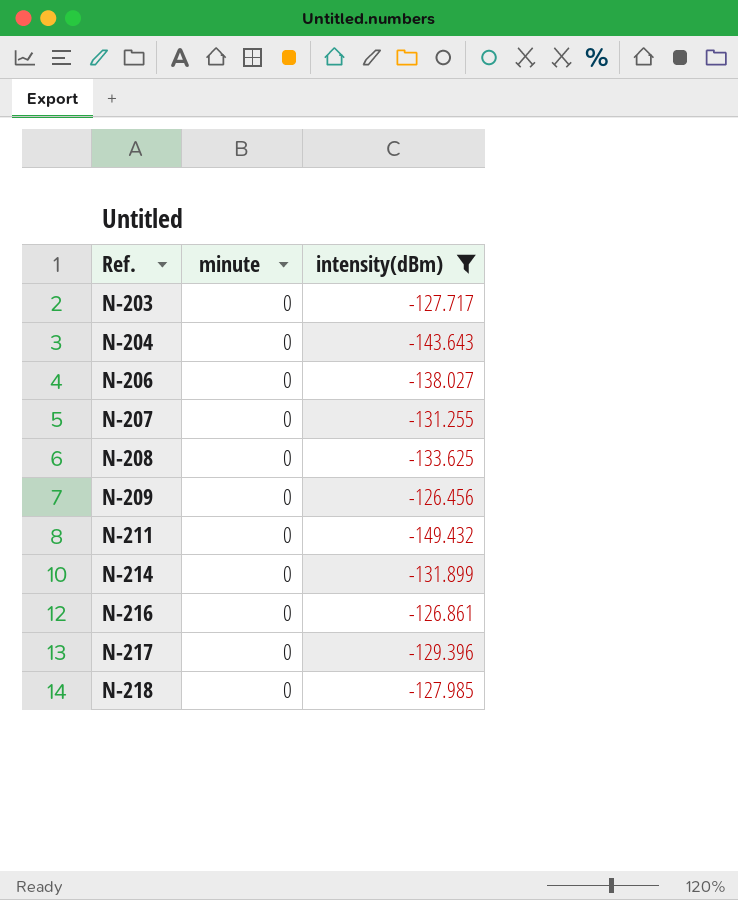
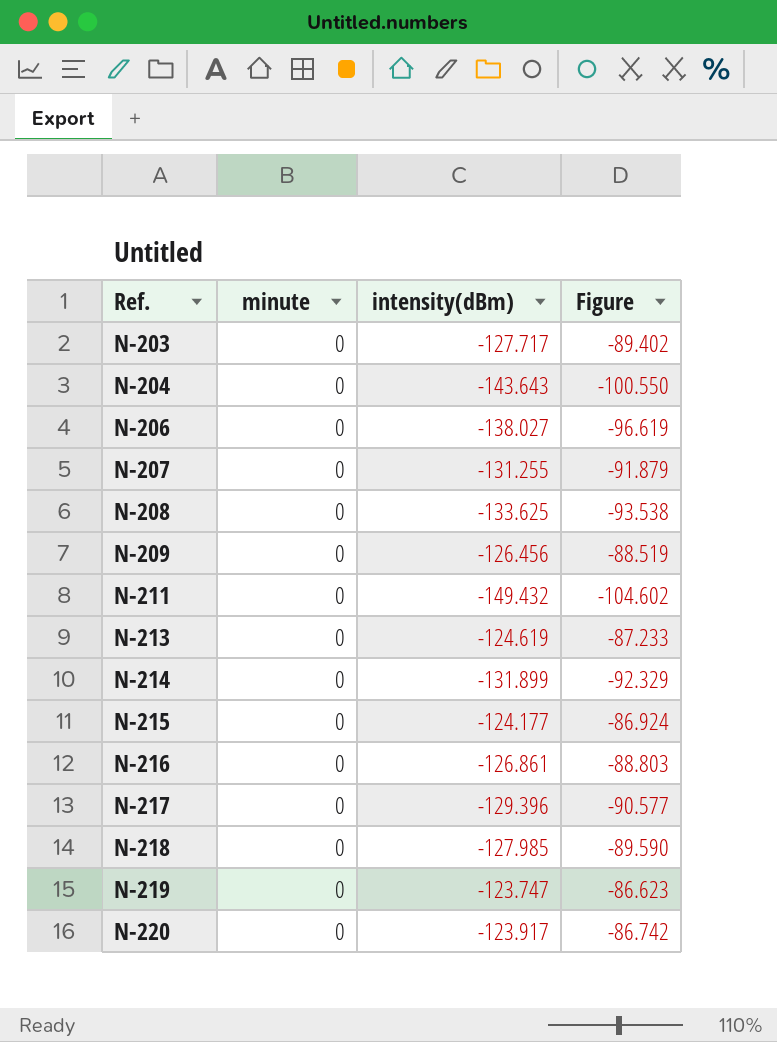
filter: intensity(dBm) <= -126.456 -> none
column Figure | formula: none -> [intensity(dBm)] * 0.7

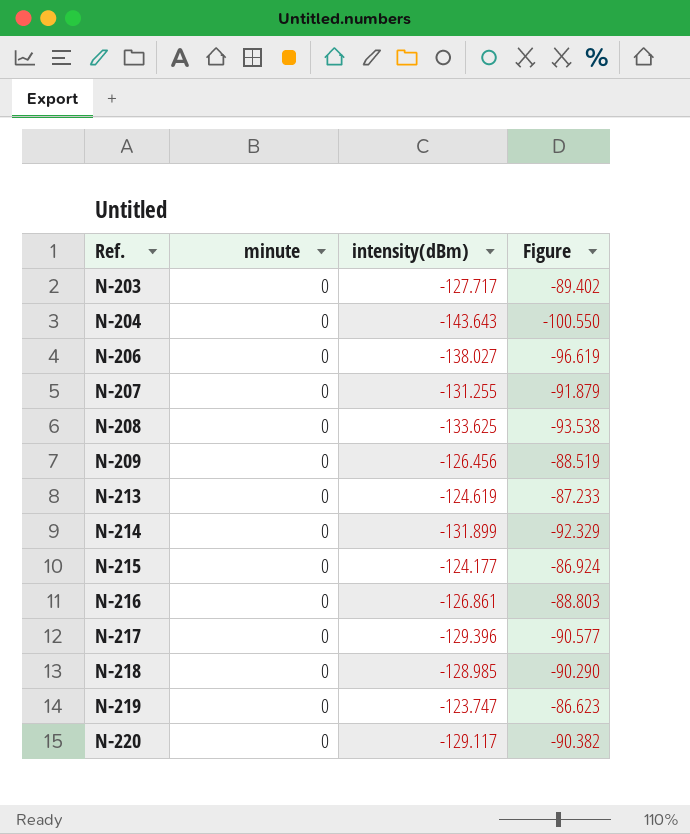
row N-211: 0 | -149.432 | -104.602 -> none
N-218 | intensity(dBm): -127.985 -> -128.985
N-218 | Figure: -89.590 -> -90.290
N-220 | intensity(dBm): -123.917 -> -129.117
N-220 | Figure: -86.742 -> -90.382

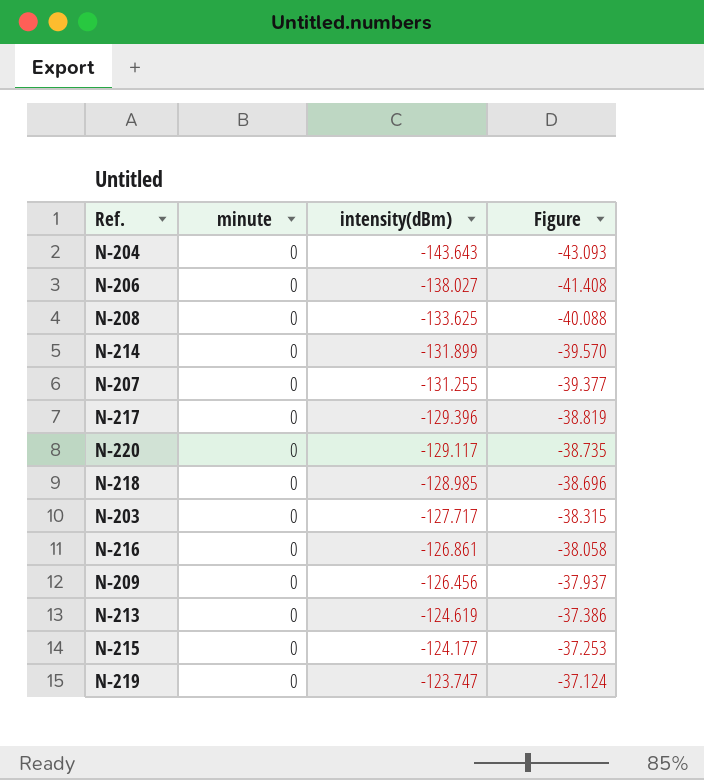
row order: Ref. ascending -> intensity(dBm) ascending
column Figure | formula: [intensity(dBm)] * 0.7 -> [intensity(dBm)] * 0.3

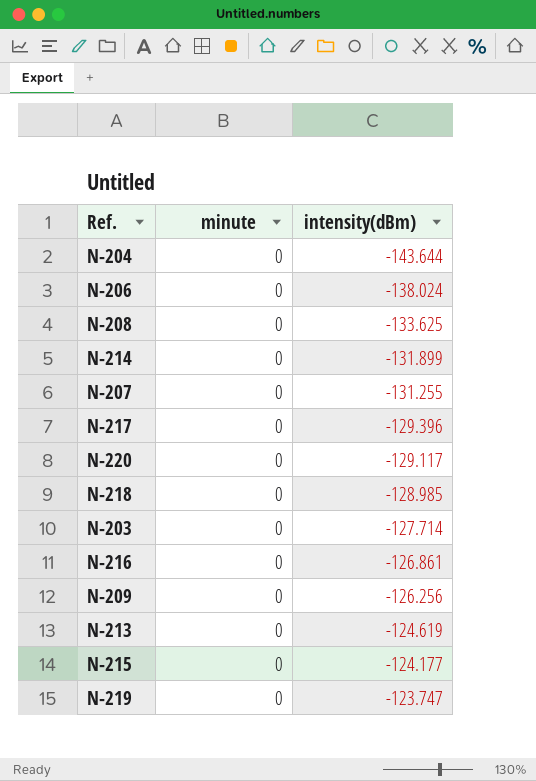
column Figure | formula: [intensity(dBm)] * 0.3 -> none
N-204 | intensity(dBm): -143.643 -> -143.644
N-206 | intensity(dBm): -138.027 -> -138.024
N-203 | intensity(dBm): -127.717 -> -127.714
N-209 | intensity(dBm): -126.456 -> -126.256

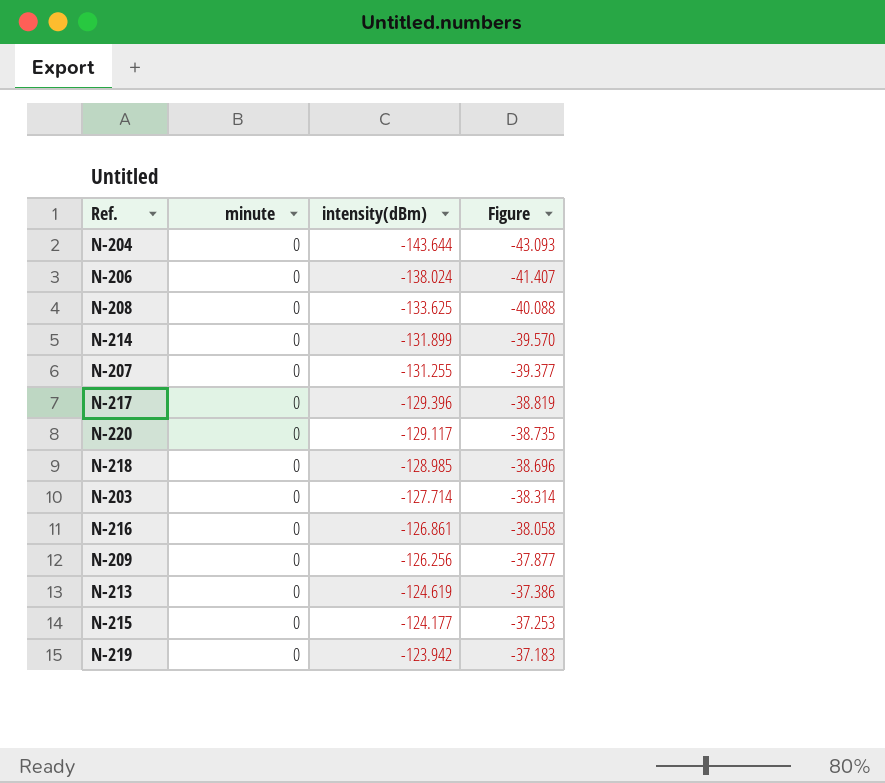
column Figure | formula: none -> [intensity(dBm)] * 0.3
N-219 | intensity(dBm): -123.747 -> -123.942

